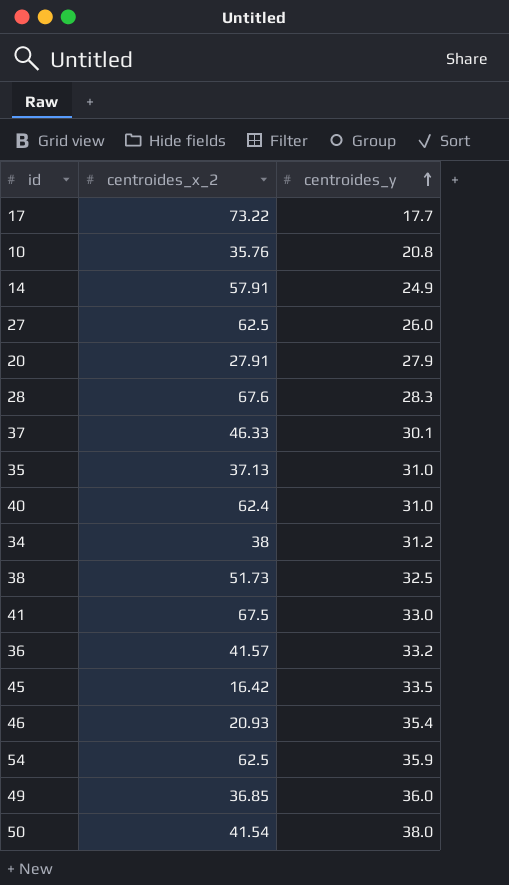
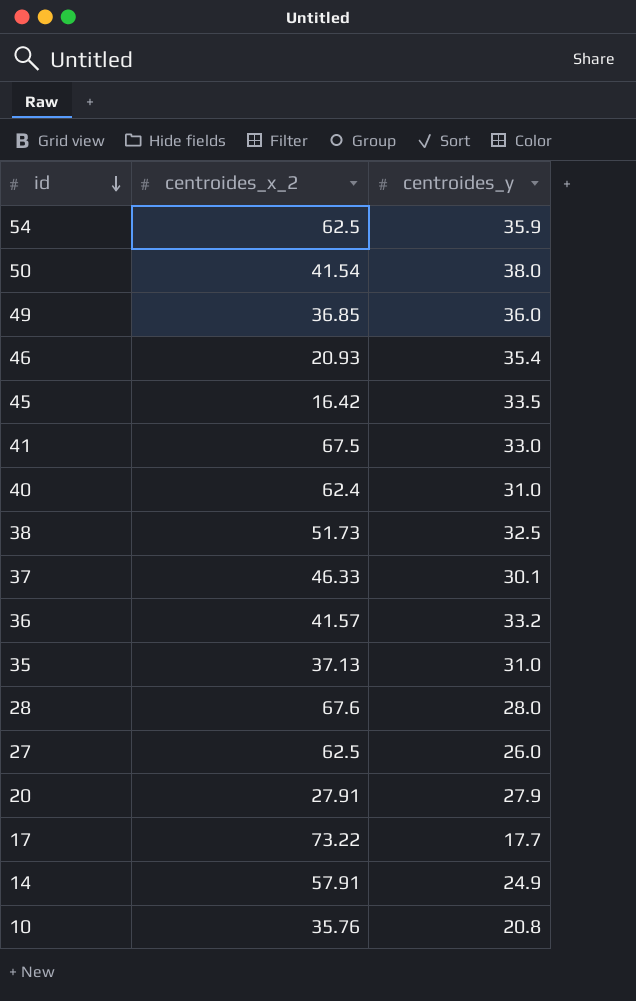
row order: centroides_y ascending -> id descending
row 34: 38 | 31.2 -> none
28 | centroides_y: 28.3 -> 28.0

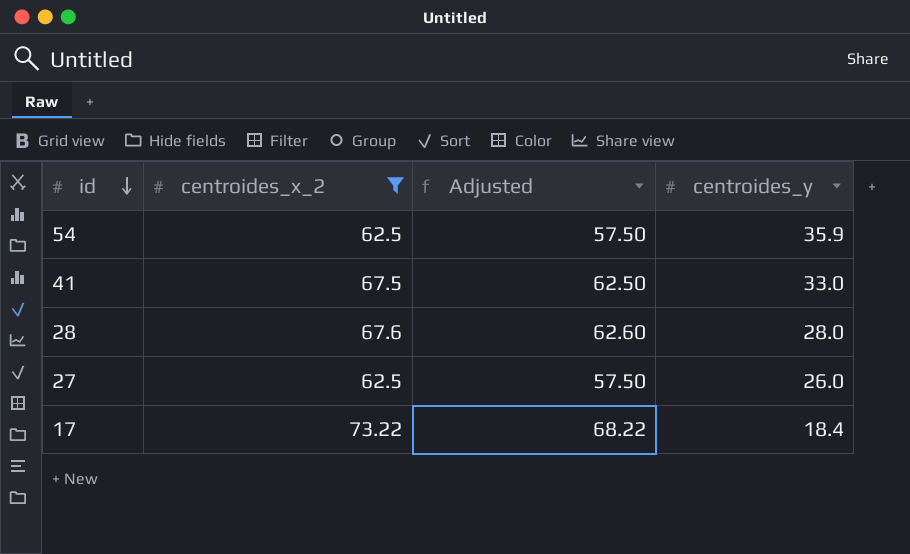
filter: none -> centroides_x_2 >= 62.5
column Adjusted | formula: none -> [centroides_x_2] - 5
17 | centroides_y: 17.7 -> 18.4

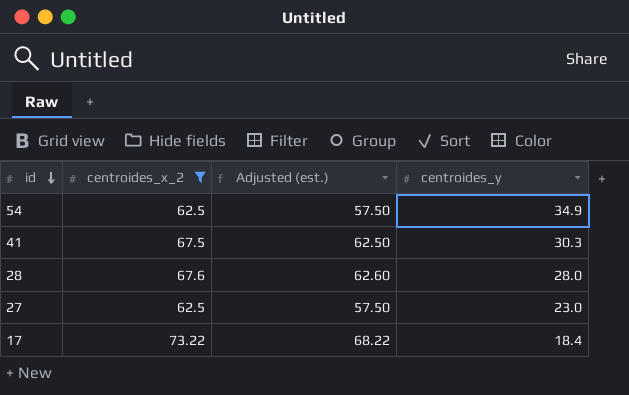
column name: Adjusted -> Adjusted (est.)
54 | centroides_y: 35.9 -> 34.9
41 | centroides_y: 33.0 -> 30.3
27 | centroides_y: 26.0 -> 23.0

